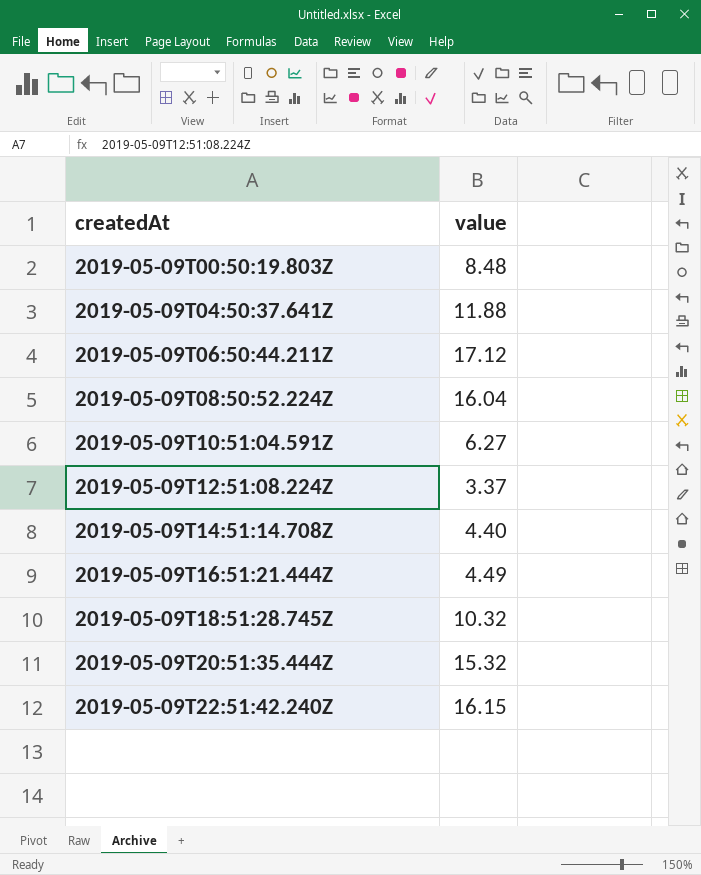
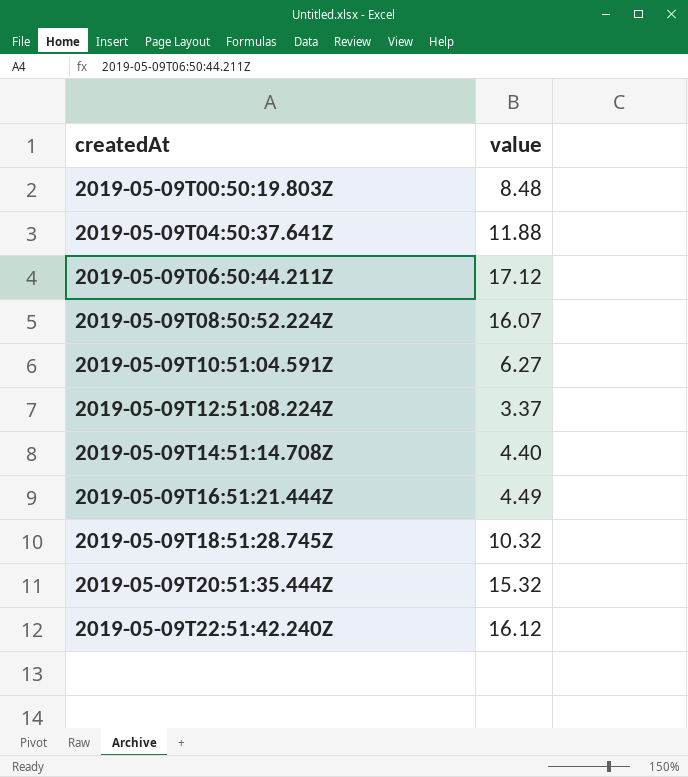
2019-05-09T08:50:52.224Z | value: 16.04 -> 16.07
2019-05-09T22:51:42.240Z | value: 16.15 -> 16.12

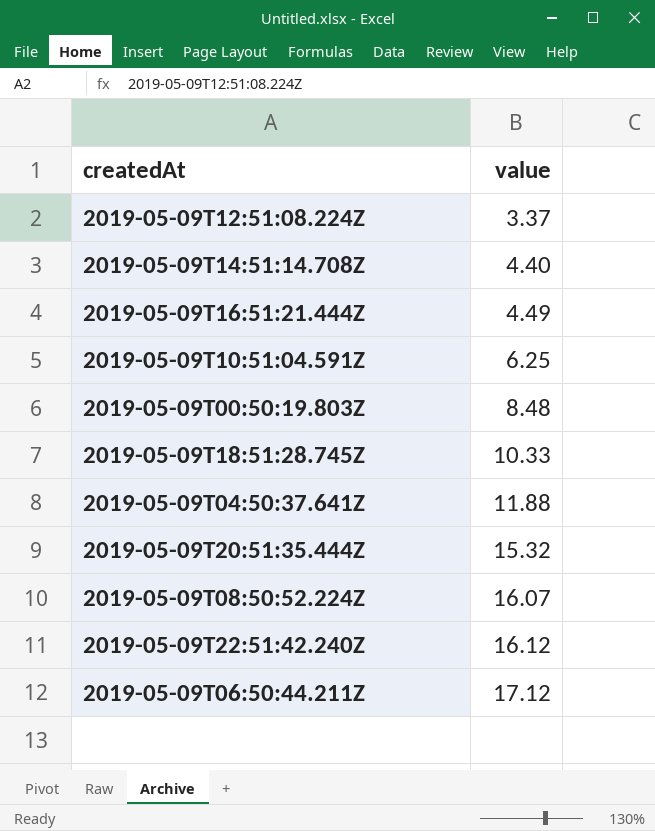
row order: createdAt ascending -> value ascending
2019-05-09T10:51:04.591Z | value: 6.27 -> 6.25
2019-05-09T18:51:28.745Z | value: 10.32 -> 10.33

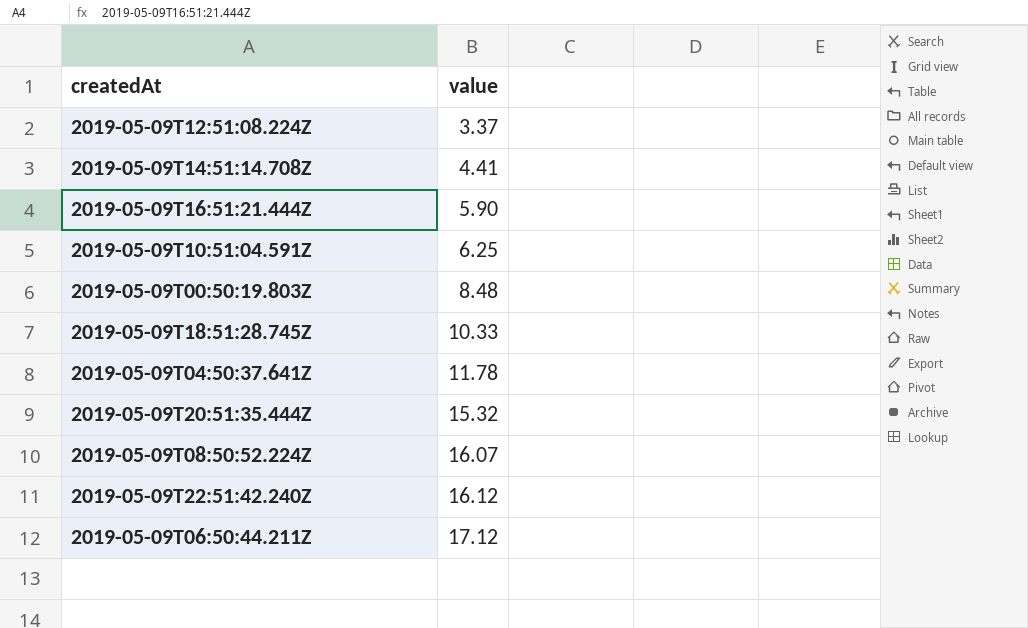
2019-05-09T14:51:14.708Z | value: 4.40 -> 4.41
2019-05-09T16:51:21.444Z | value: 4.49 -> 5.90
2019-05-09T04:50:37.641Z | value: 11.88 -> 11.78

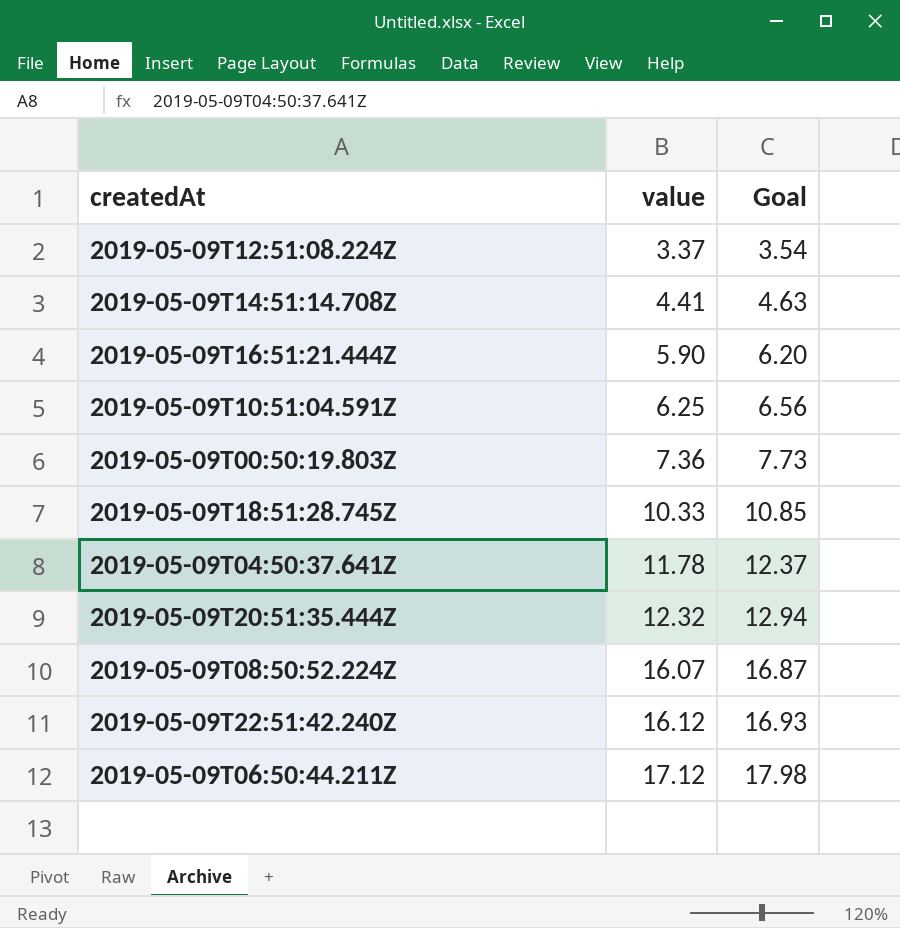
column Goal | formula: none -> [value] * 1.05
2019-05-09T00:50:19.803Z | value: 8.48 -> 7.36
2019-05-09T20:51:35.444Z | value: 15.32 -> 12.32

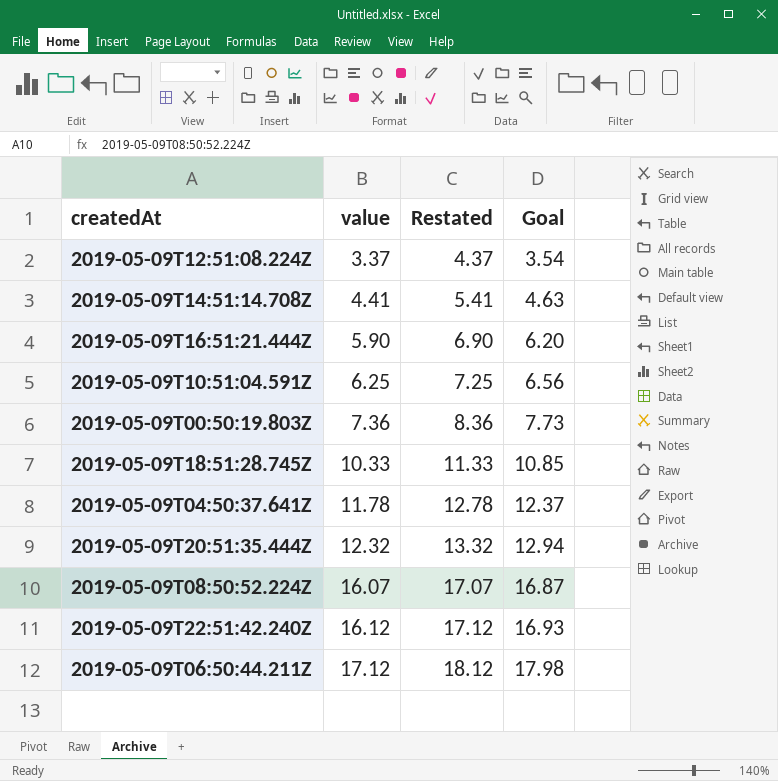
column Restated | formula: none -> [value] + 1

